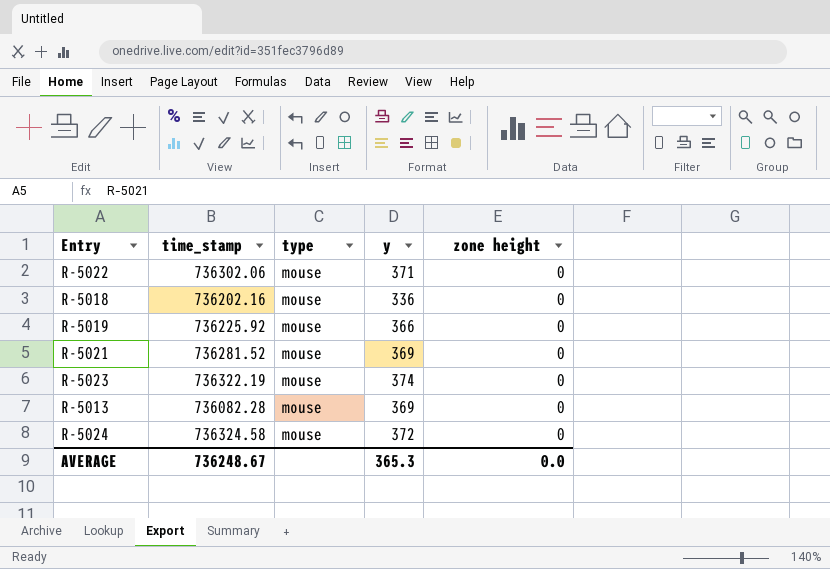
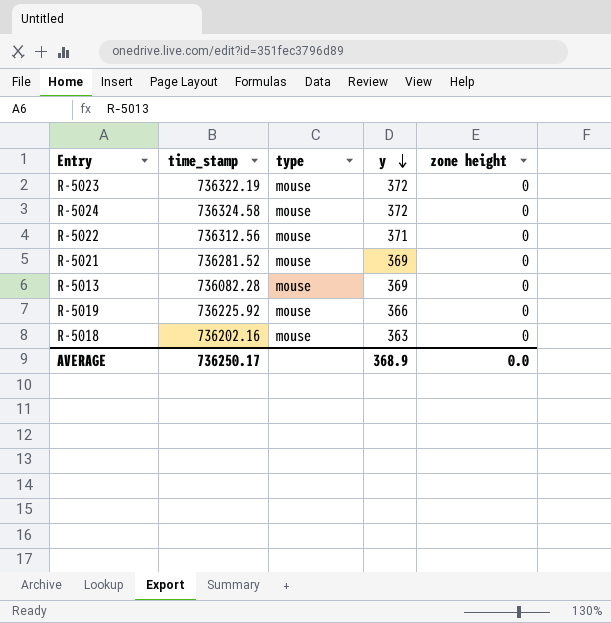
row order: none -> y descending
R-5023 | y: 374 -> 372
R-5022 | time_stamp: 736302.06 -> 736312.56
R-5018 | y: 336 -> 363
AVERAGE | time_stamp: 736248.67 -> 736250.17
AVERAGE | y: 365.3 -> 368.9

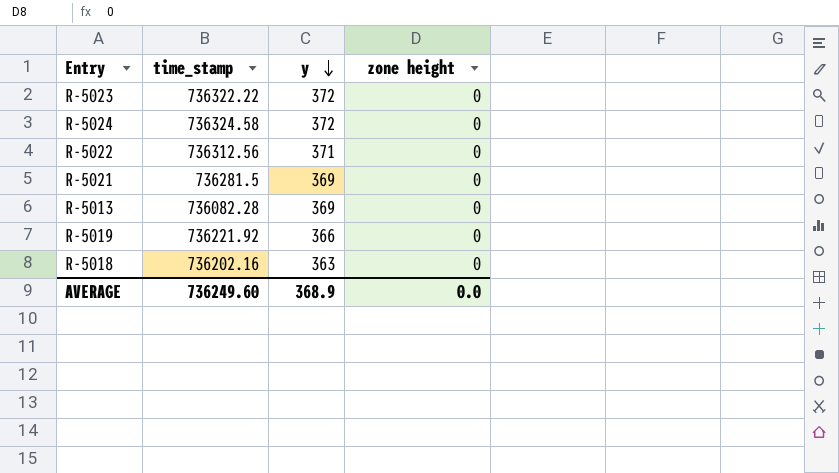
column type | position: 3 -> none
R-5023 | time_stamp: 736322.19 -> 736322.22
R-5021 | time_stamp: 736281.52 -> 736281.5
R-5019 | time_stamp: 736225.92 -> 736221.92
AVERAGE | time_stamp: 736250.17 -> 736249.60

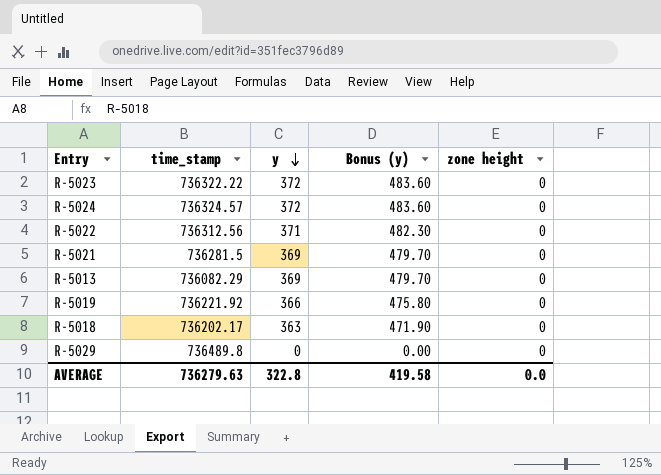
column Bonus (y) | formula: none -> [y] * 1.3
R-5024 | time_stamp: 736324.58 -> 736324.57
R-5013 | time_stamp: 736082.28 -> 736082.29
R-5018 | time_stamp: 736202.16 -> 736202.17
row R-5029: none -> 736489.8 | 0 | 0.00 | 0
AVERAGE | time_stamp: 736249.60 -> 736279.63
AVERAGE | y: 368.9 -> 322.8

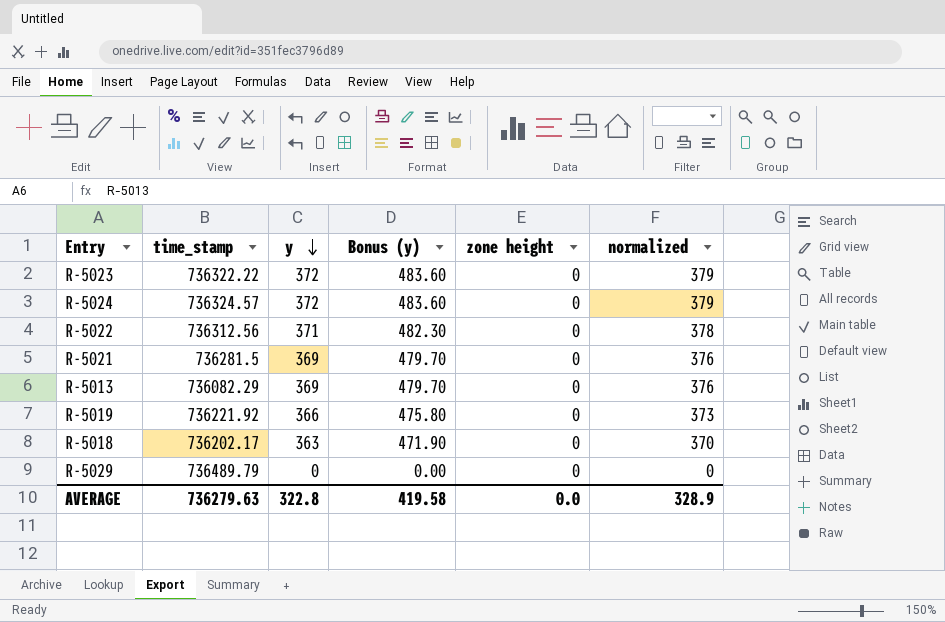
column normalized | formula: none -> [y] * 1.02
R-5029 | time_stamp: 736489.8 -> 736489.79

